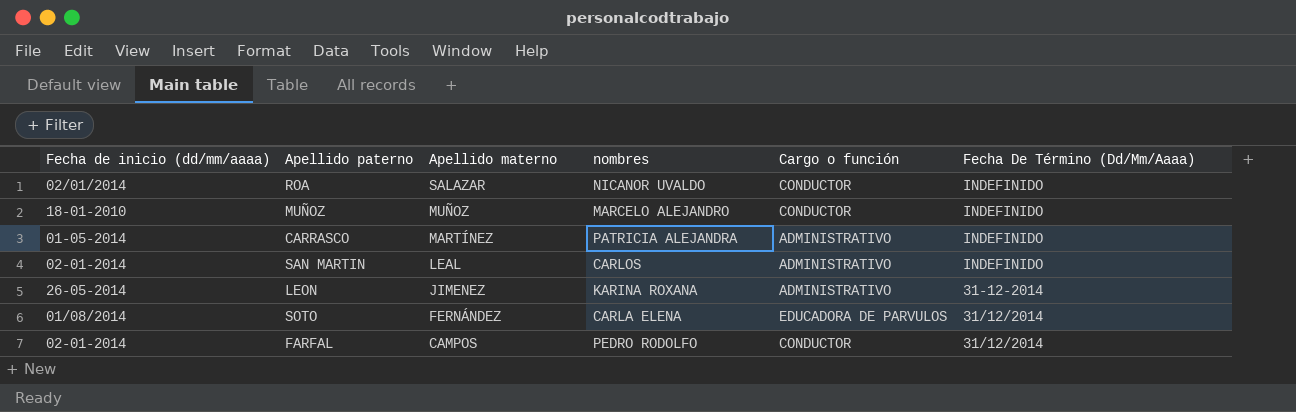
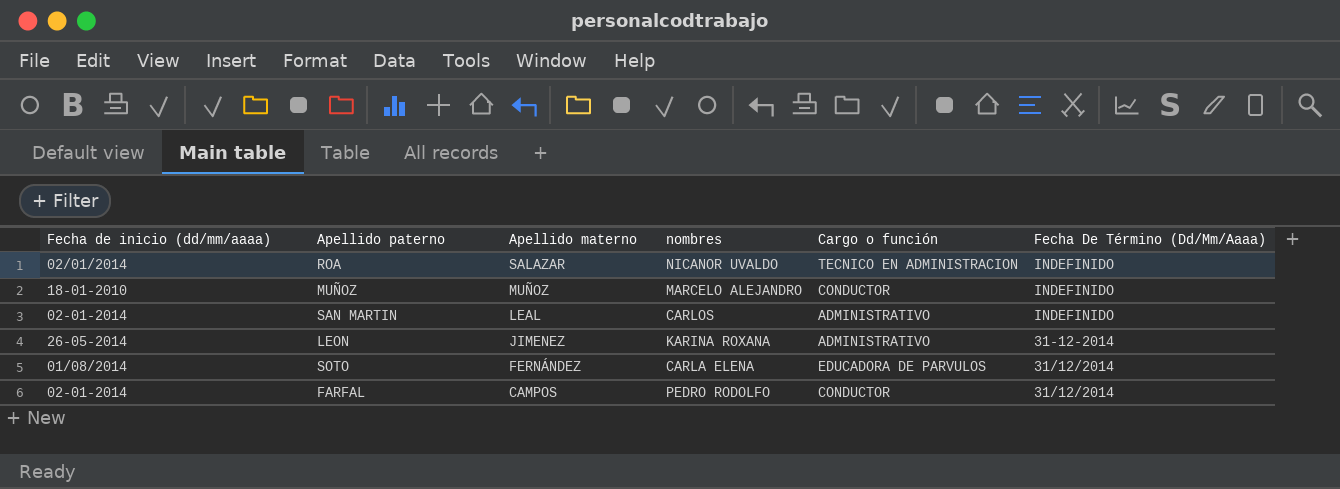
row CARRASCO: 01-05-2014 | MARTÍNEZ | PATRICIA ALEJANDRA | ADMINISTRATIVO | INDEFINIDO -> none
ROA | Cargo o función: CONDUCTOR -> TECNICO EN ADMINISTRACION

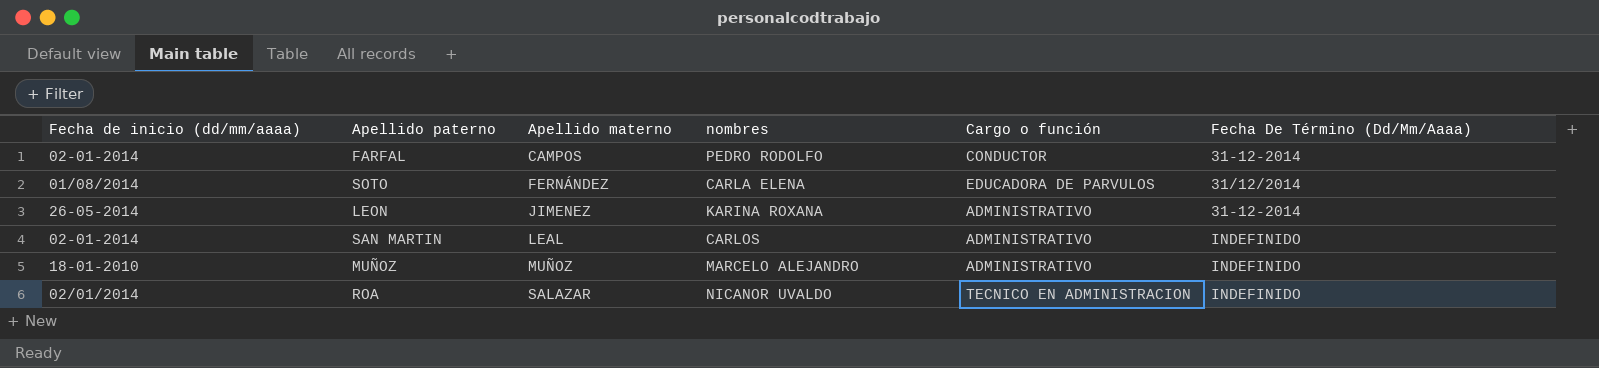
row order: Apellido materno descending -> Apellido materno ascending
FARFAL | Fecha De Término (Dd/Mm/Aaaa): 31/12/2014 -> 31-12-2014
MUÑOZ | Cargo o función: CONDUCTOR -> ADMINISTRATIVO

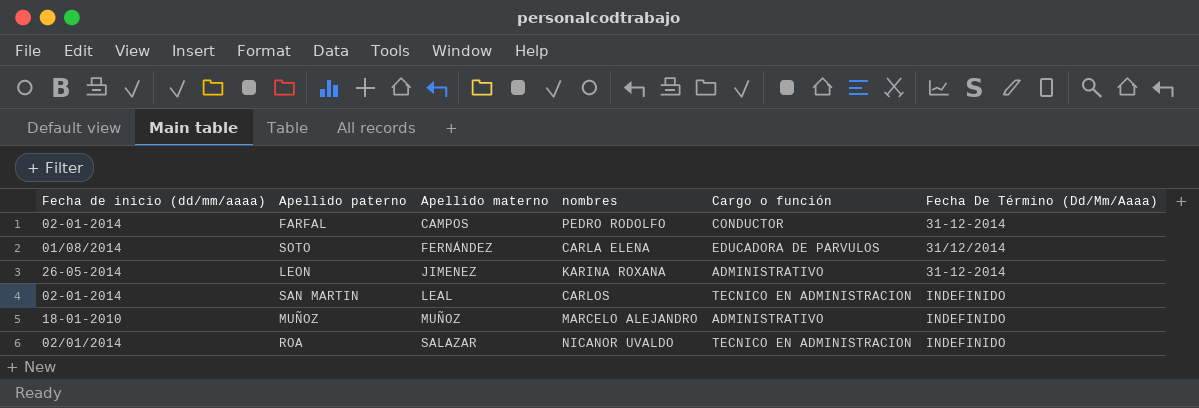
SAN MARTIN | Cargo o función: ADMINISTRATIVO -> TECNICO EN ADMINISTRACION

